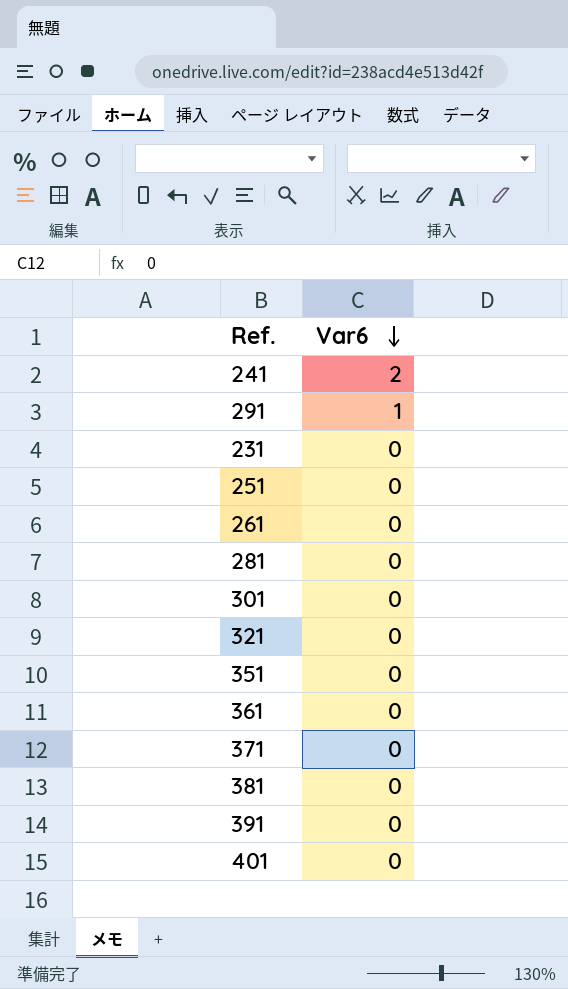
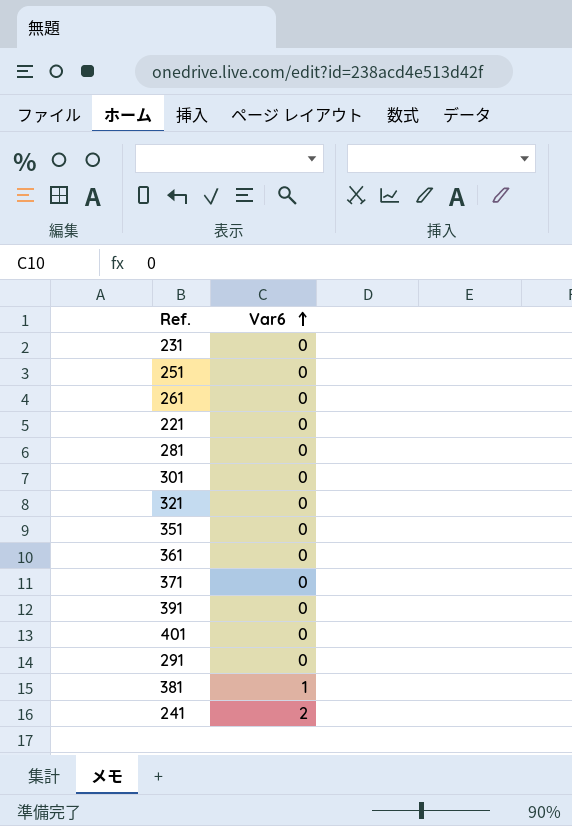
row order: Var6 descending -> Var6 ascending
row 221: none -> 0
291 | Var6: 1 -> 0
381 | Var6: 0 -> 1

